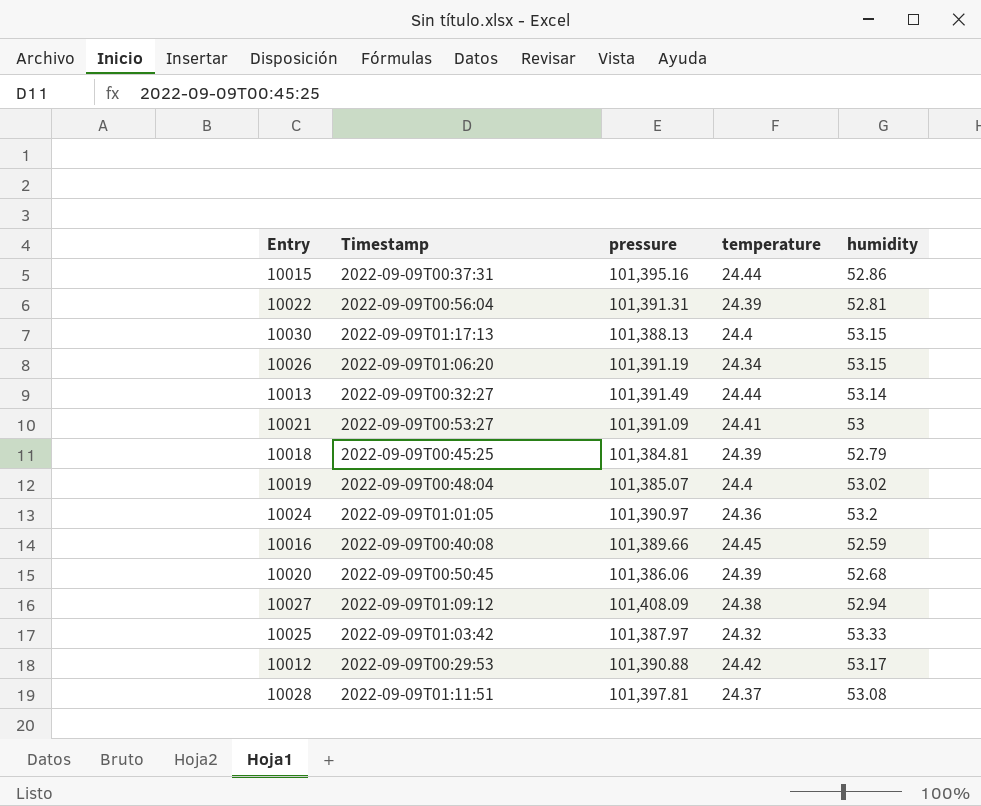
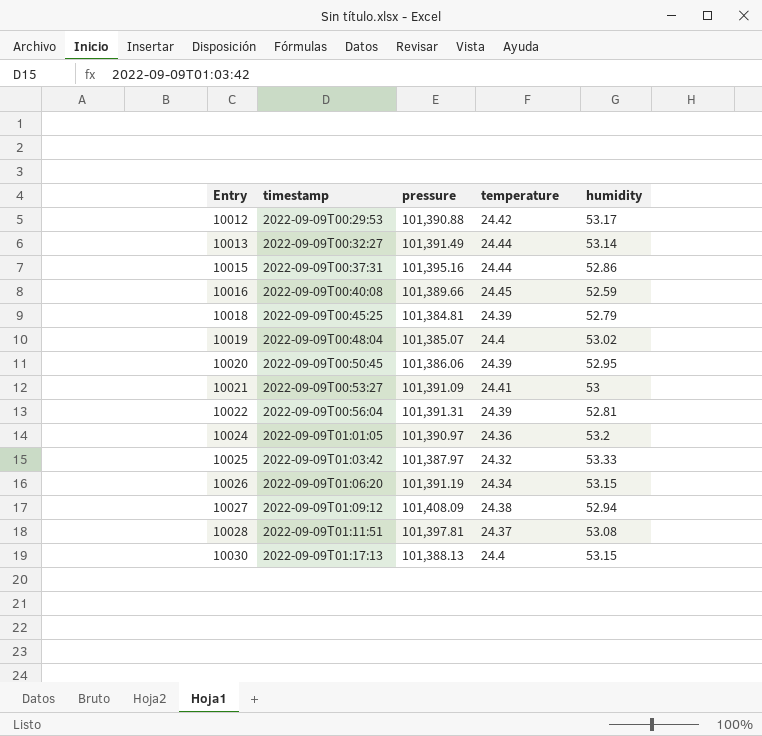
row order: none -> Entry ascending
column name: Timestamp -> timestamp
10020 | humidity: 52.68 -> 52.95

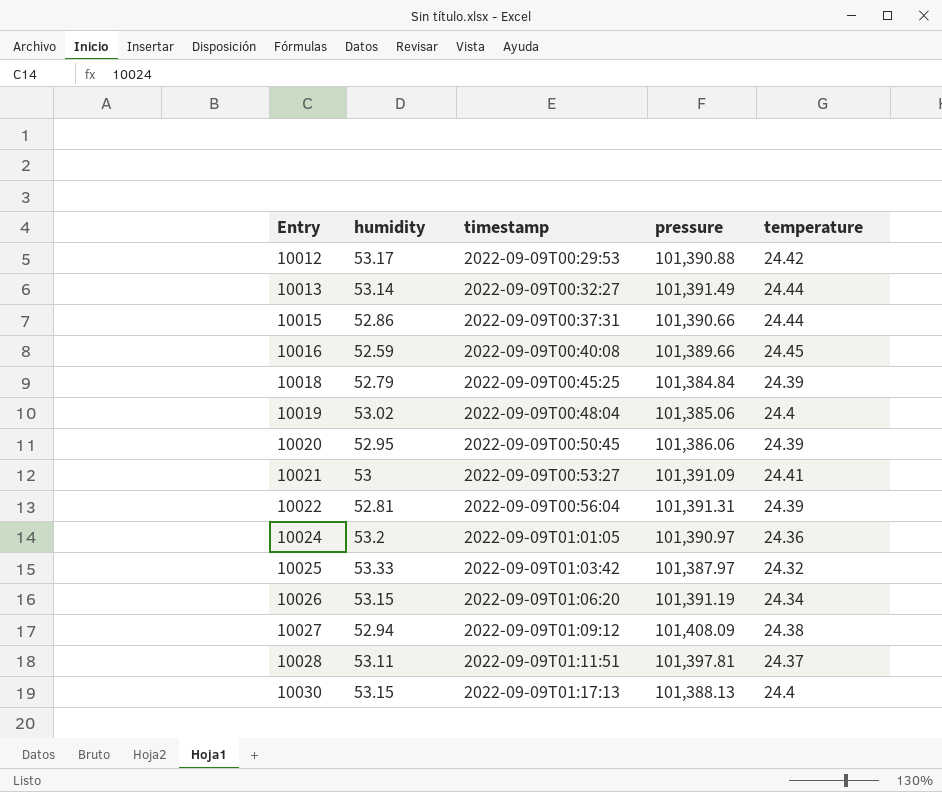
column humidity | position: 5 -> 2
10015 | pressure: 101,395.16 -> 101,390.66
10018 | pressure: 101,384.81 -> 101,384.84
10019 | pressure: 101,385.07 -> 101,385.06
10028 | humidity: 53.08 -> 53.11

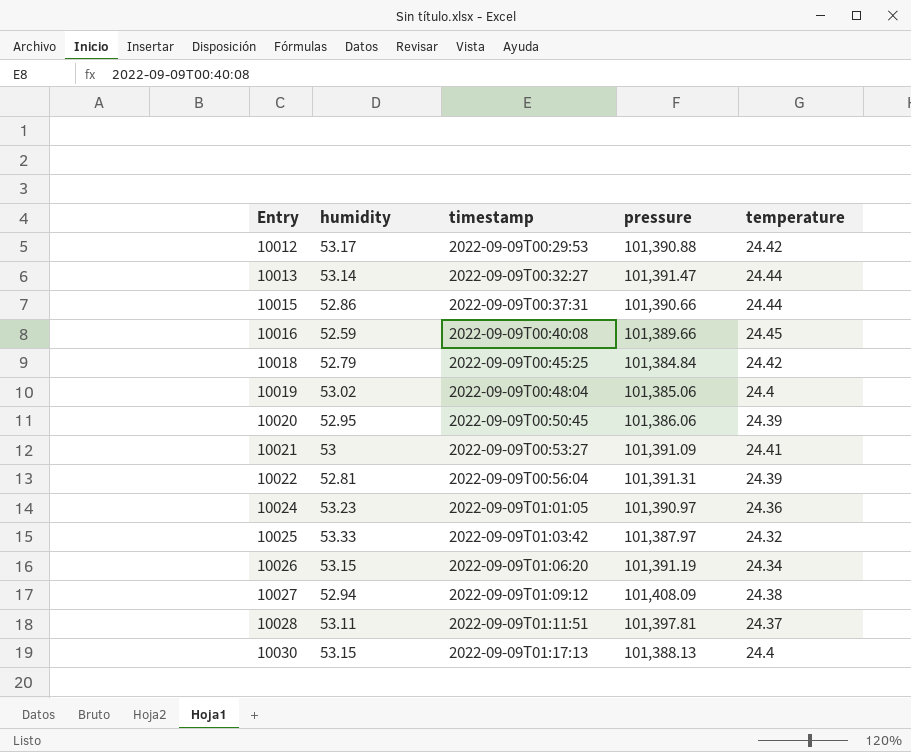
10013 | pressure: 101,391.49 -> 101,391.47
10018 | temperature: 24.39 -> 24.42
10024 | humidity: 53.2 -> 53.23

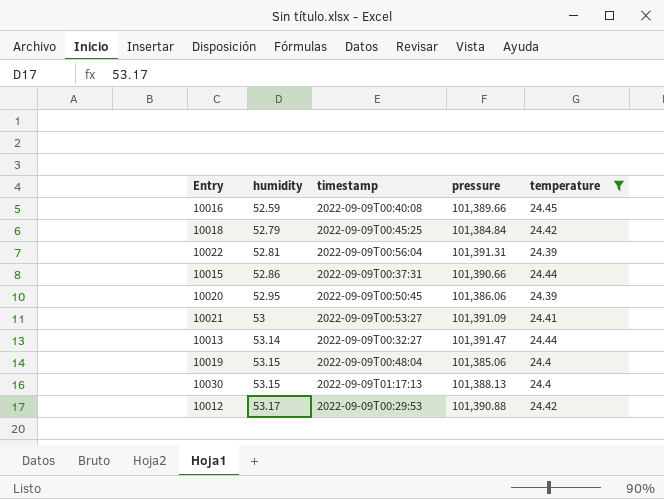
filter: none -> temperature >= 24.39
row order: Entry ascending -> humidity ascending
10019 | humidity: 53.02 -> 53.15

